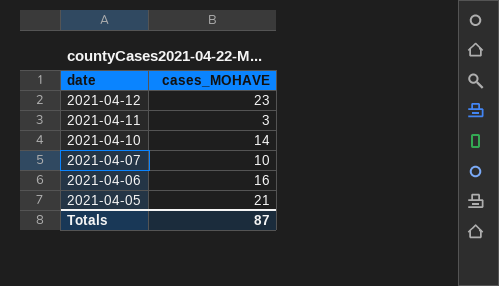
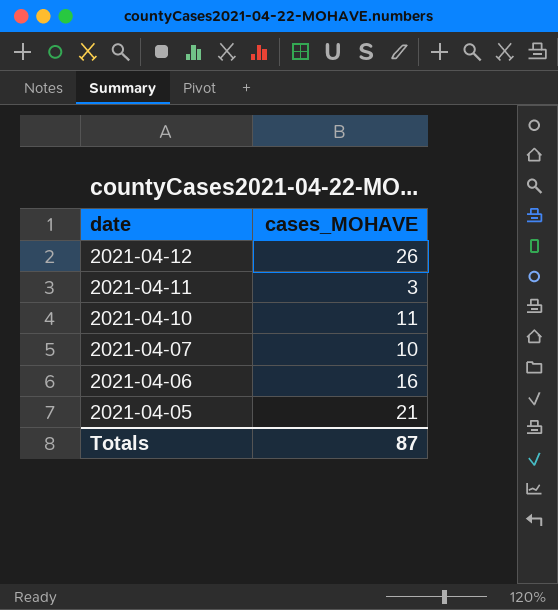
2021-04-12 | cases_MOHAVE: 23 -> 26
2021-04-10 | cases_MOHAVE: 14 -> 11

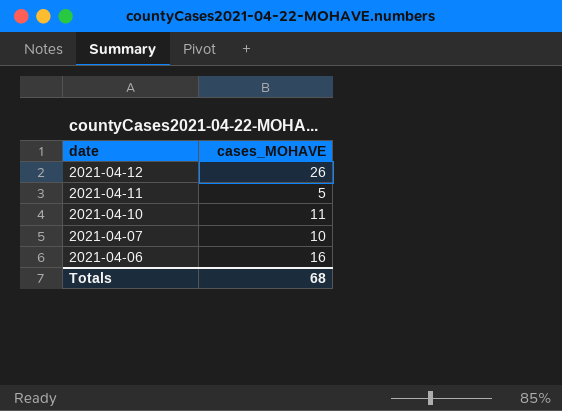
row 2021-04-05: 21 -> none
2021-04-11 | cases_MOHAVE: 3 -> 5
Totals | cases_MOHAVE: 87 -> 68

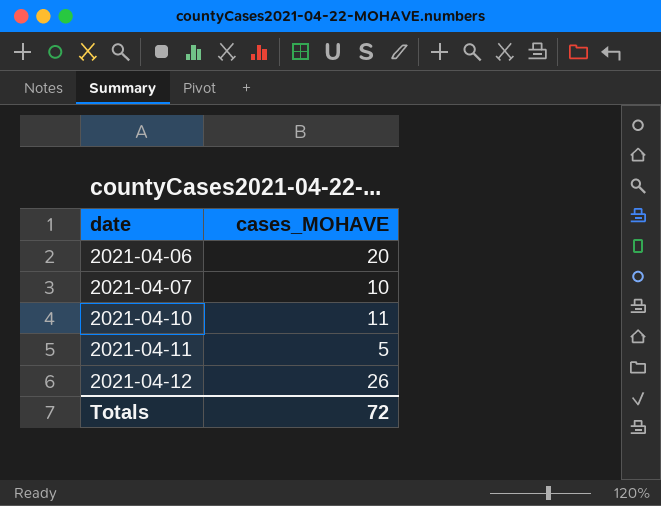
row order: date descending -> date ascending
2021-04-06 | cases_MOHAVE: 16 -> 20
Totals | cases_MOHAVE: 68 -> 72

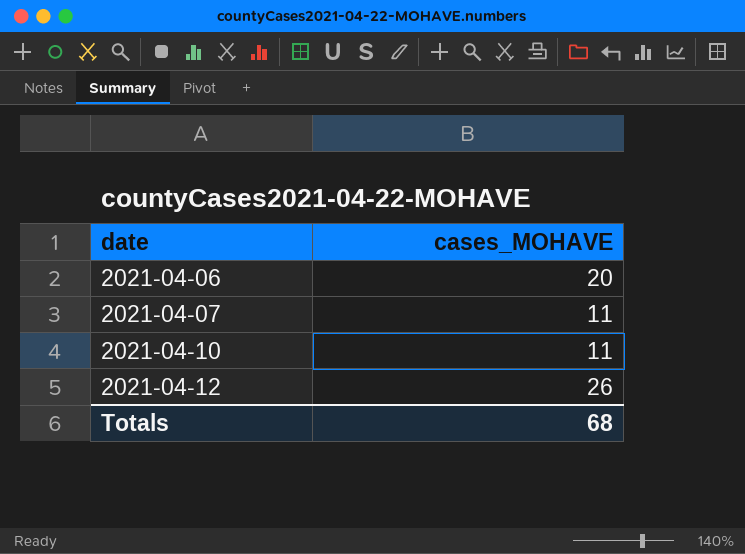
row 2021-04-11: 5 -> none
2021-04-07 | cases_MOHAVE: 10 -> 11
Totals | cases_MOHAVE: 72 -> 68

